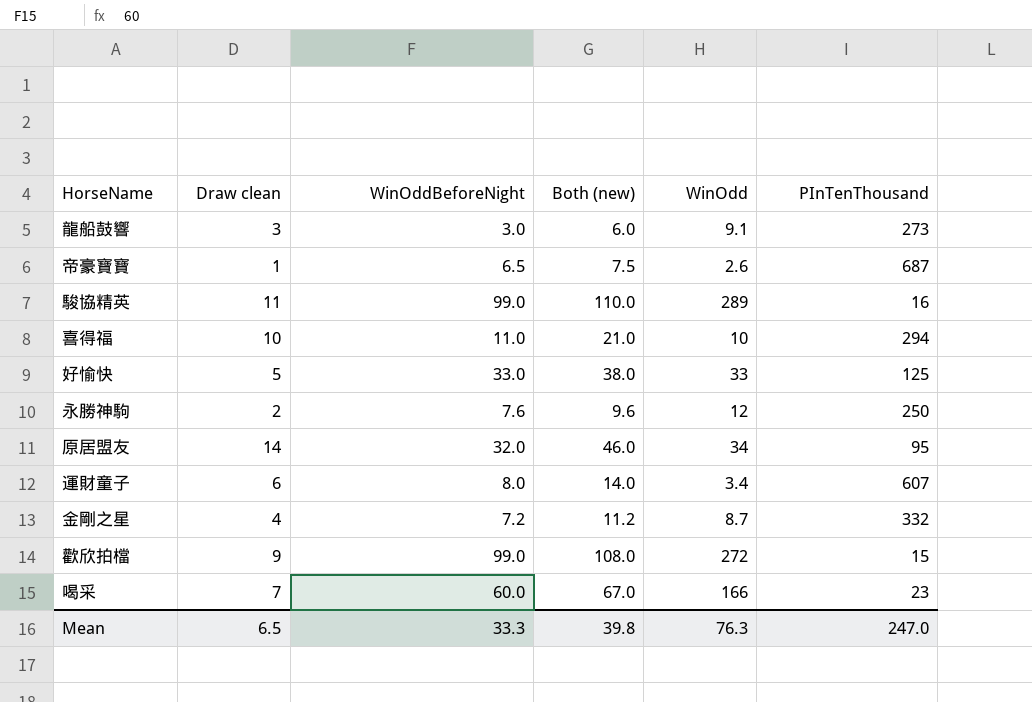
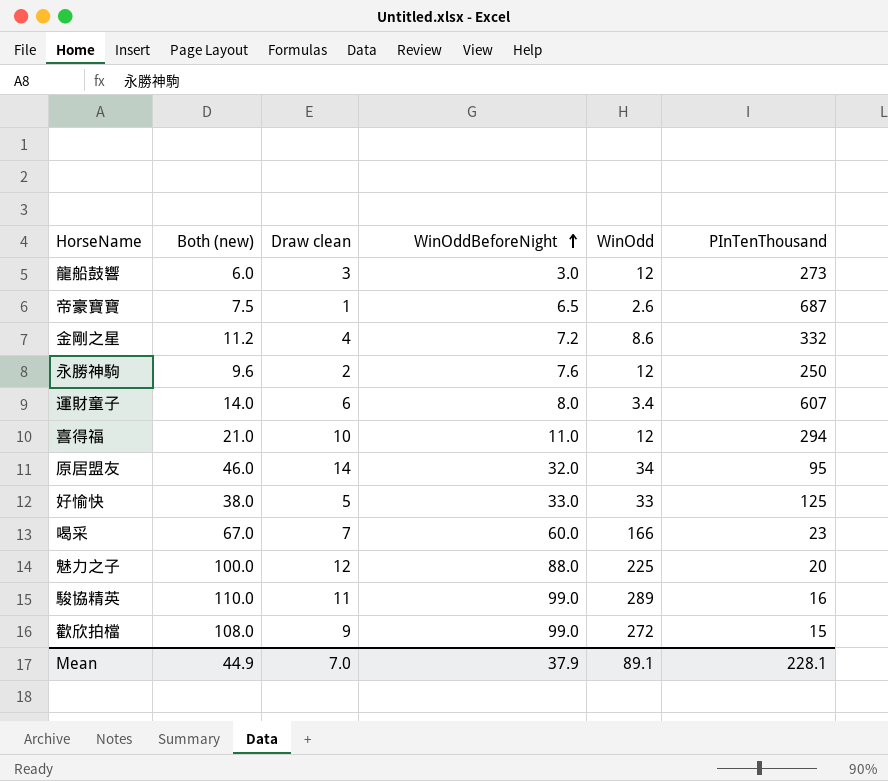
row order: none -> WinOddBeforeNight ascending
column Both (new) | position: 4 -> 2
龍船鼓響 | WinOdd: 9.1 -> 12
金剛之星 | WinOdd: 8.7 -> 8.6
喜得福 | WinOdd: 10 -> 12
row 魅力之子: none -> 100.0 | 12 | 88.0 | 225 | 20
Mean | Both (new): 39.8 -> 44.9
Mean | Draw clean: 6.5 -> 7.0
Mean | WinOddBeforeNight: 33.3 -> 37.9
Mean | WinOdd: 76.3 -> 89.1
Mean | PInTenThousand: 247.0 -> 228.1

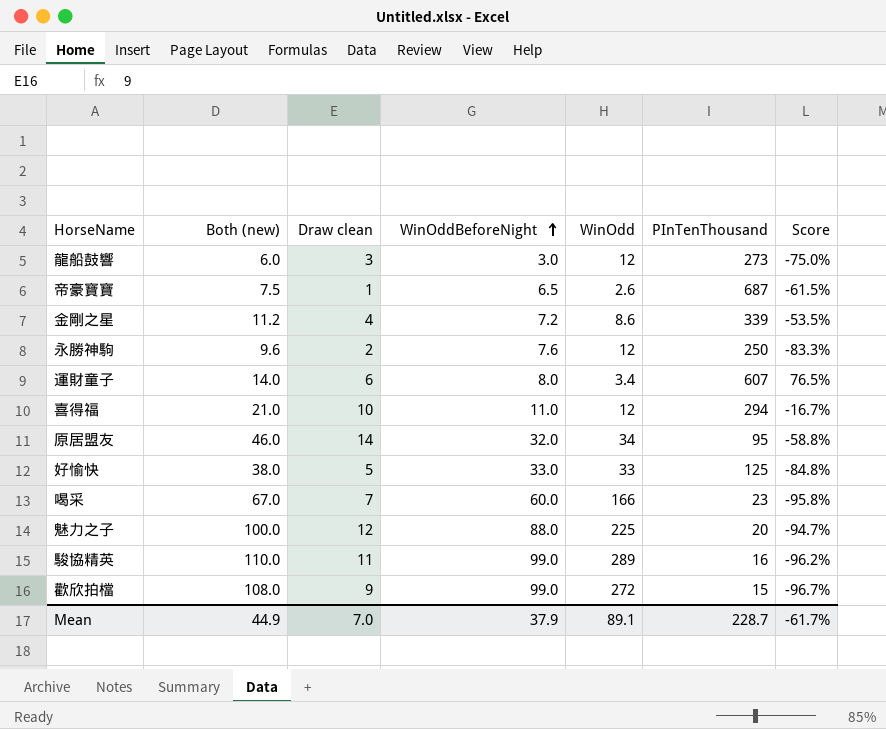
column Score | formula: none -> ([Draw clean] - [WinOdd]) / [WinOdd]
金剛之星 | PInTenThousand: 332 -> 339
Mean | PInTenThousand: 228.1 -> 228.7

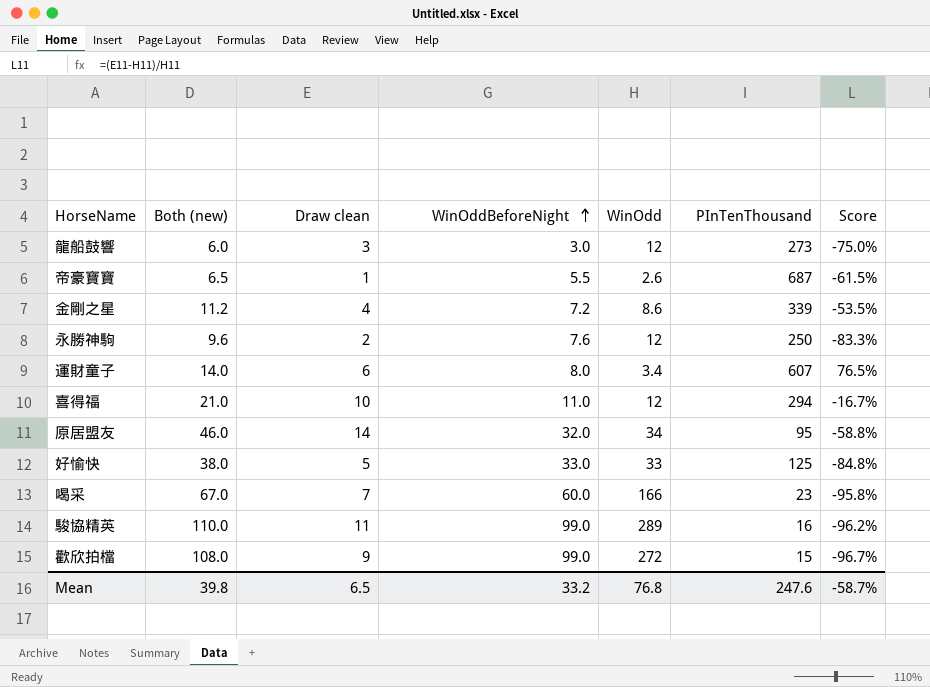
row 魅力之子: 100.0 | 12 | 88.0 | 225 | 20 | -94.7% -> none
帝豪寶寶 | Both (new): 7.5 -> 6.5
帝豪寶寶 | WinOddBeforeNight: 6.5 -> 5.5
Mean | Both (new): 44.9 -> 39.8
Mean | Draw clean: 7.0 -> 6.5
Mean | WinOddBeforeNight: 37.9 -> 33.2
Mean | WinOdd: 89.1 -> 76.8
Mean | PInTenThousand: 228.7 -> 247.6
Mean | Score: -61.7% -> -58.7%

